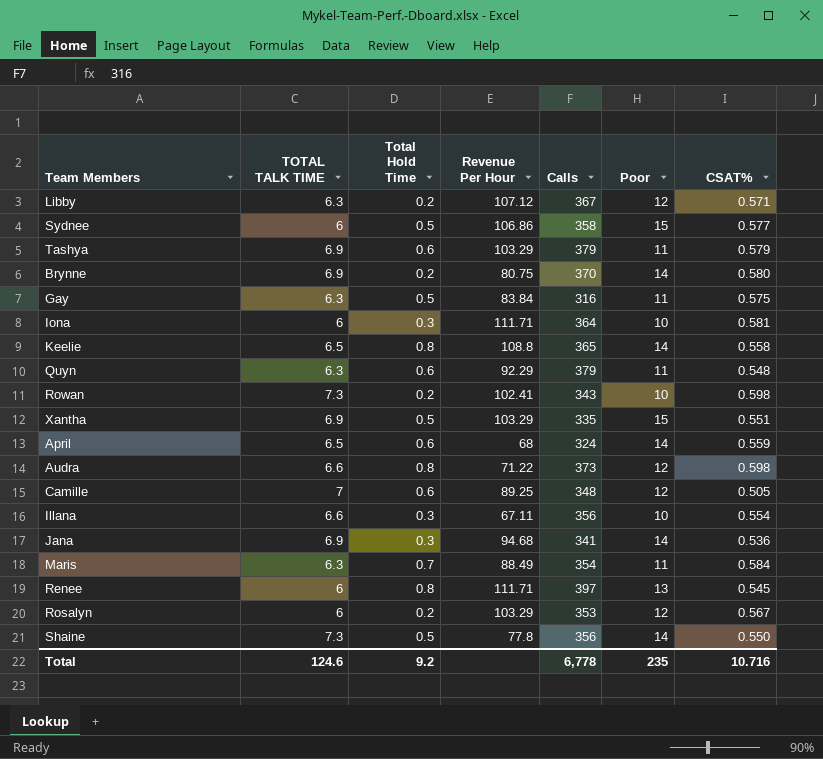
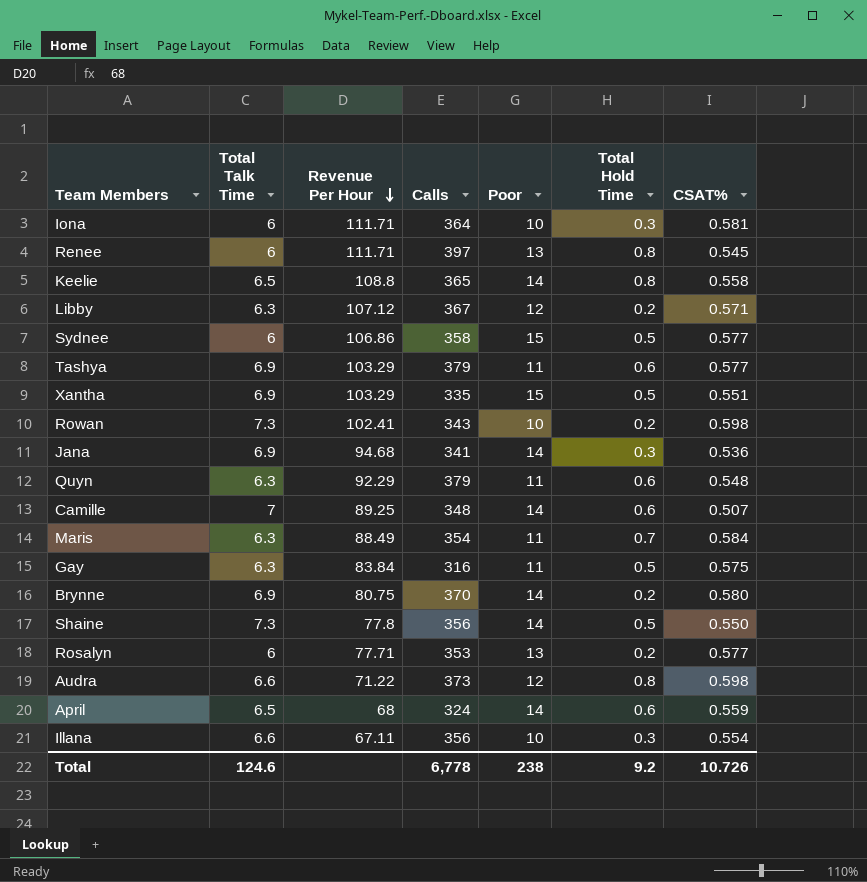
row order: none -> Revenue Per Hour descending
column name: TOTAL TALK TIME -> Total Talk Time
column Total Hold Time | position: 3 -> 6
Tashya | CSAT%: 0.579 -> 0.577
Camille | Poor: 12 -> 14
Camille | CSAT%: 0.505 -> 0.507
Rosalyn | Revenue Per Hour: 103.29 -> 77.71
Rosalyn | Poor: 12 -> 13
Rosalyn | CSAT%: 0.567 -> 0.577
Total | Poor: 235 -> 238
Total | CSAT%: 10.716 -> 10.726

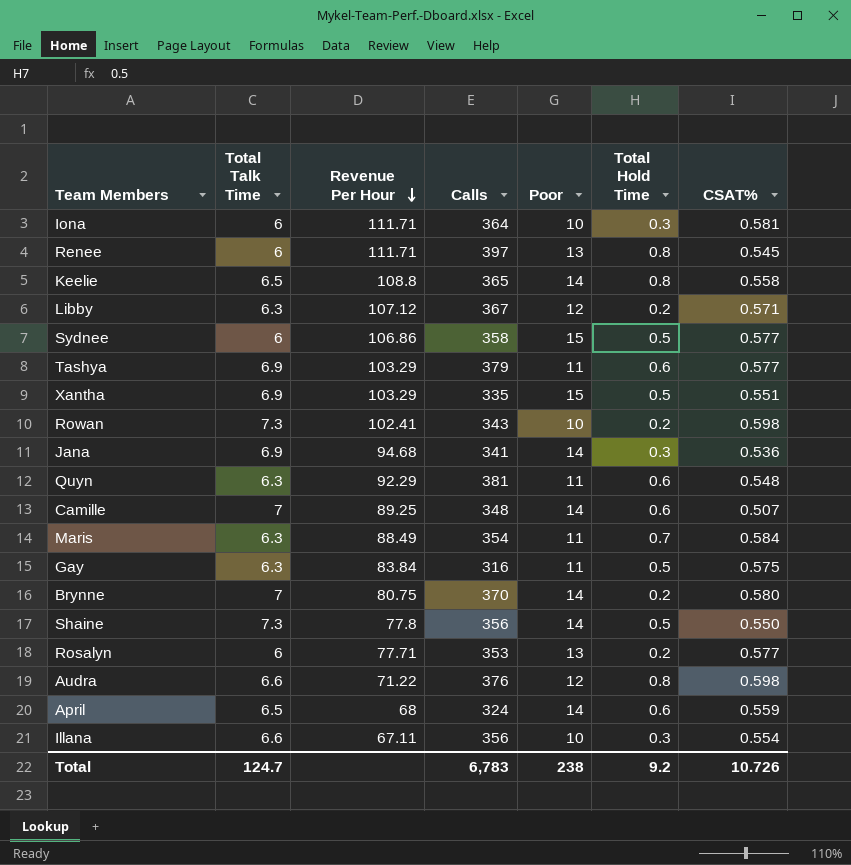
Quyn | Calls: 379 -> 381
Brynne | Total Talk Time: 6.9 -> 7
Audra | Calls: 373 -> 376
Total | Total Talk Time: 124.6 -> 124.7
Total | Calls: 6,778 -> 6,783

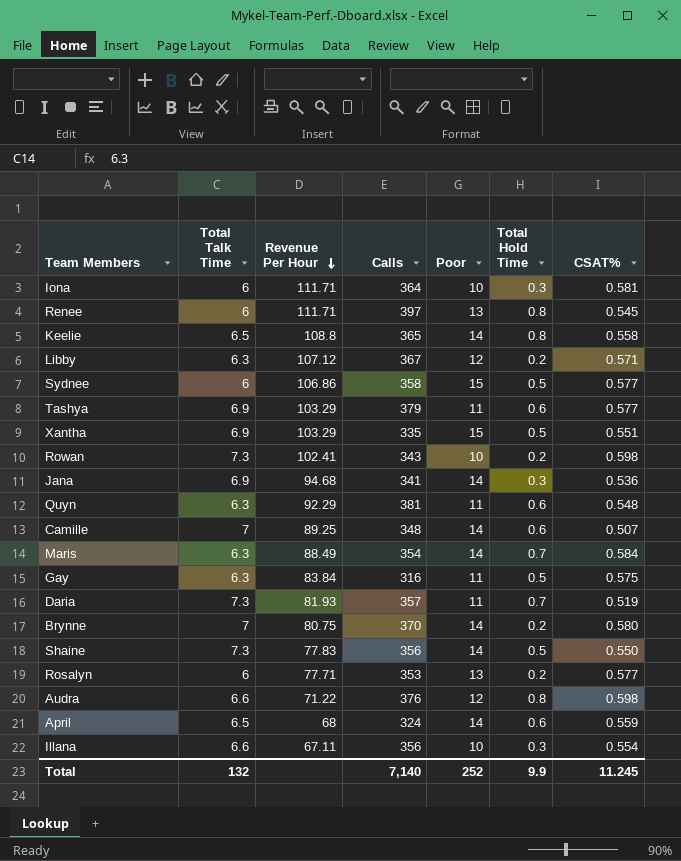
Maris | Poor: 11 -> 14
row Daria: none -> 7.3 | 81.93 | 357 | 11 | 0.7 | 0.519
Shaine | Revenue Per Hour: 77.8 -> 77.83
Total | Total Talk Time: 124.7 -> 132
Total | Calls: 6,783 -> 7,140
Total | Poor: 238 -> 252
Total | Total Hold Time: 9.2 -> 9.9
Total | CSAT%: 10.726 -> 11.245

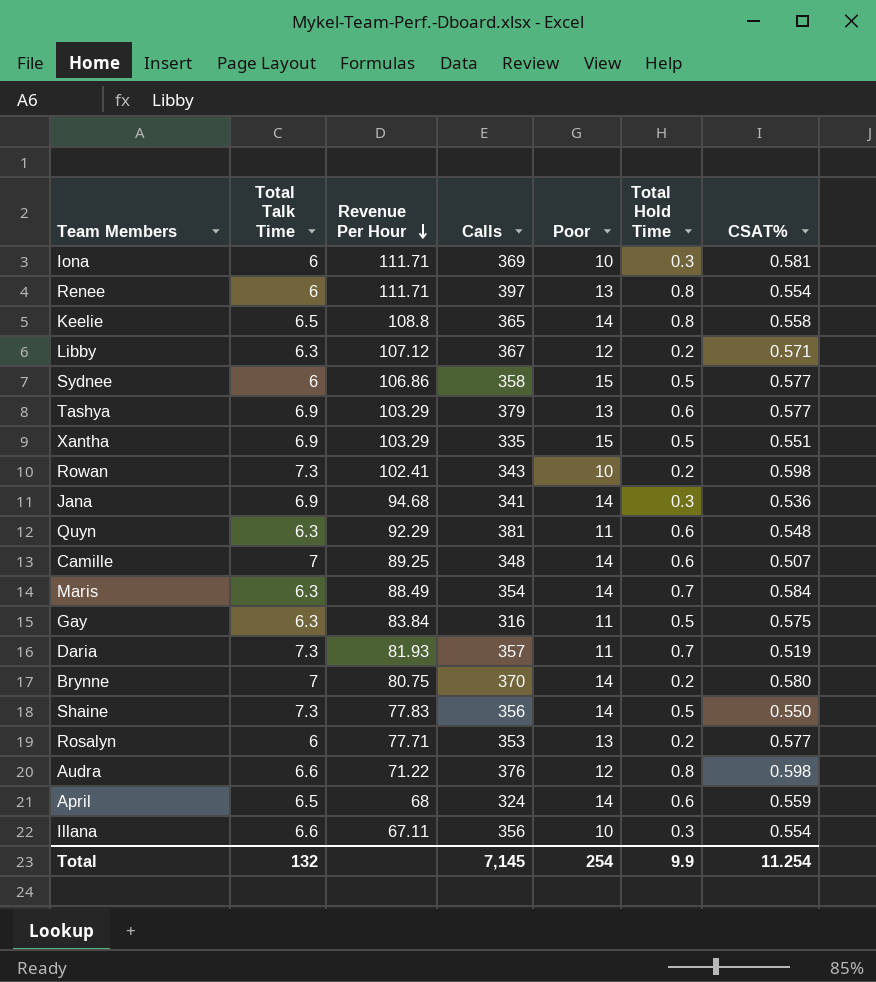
Iona | Calls: 364 -> 369
Renee | CSAT%: 0.545 -> 0.554
Tashya | Poor: 11 -> 13
Total | Calls: 7,140 -> 7,145
Total | Poor: 252 -> 254
Total | CSAT%: 11.245 -> 11.254

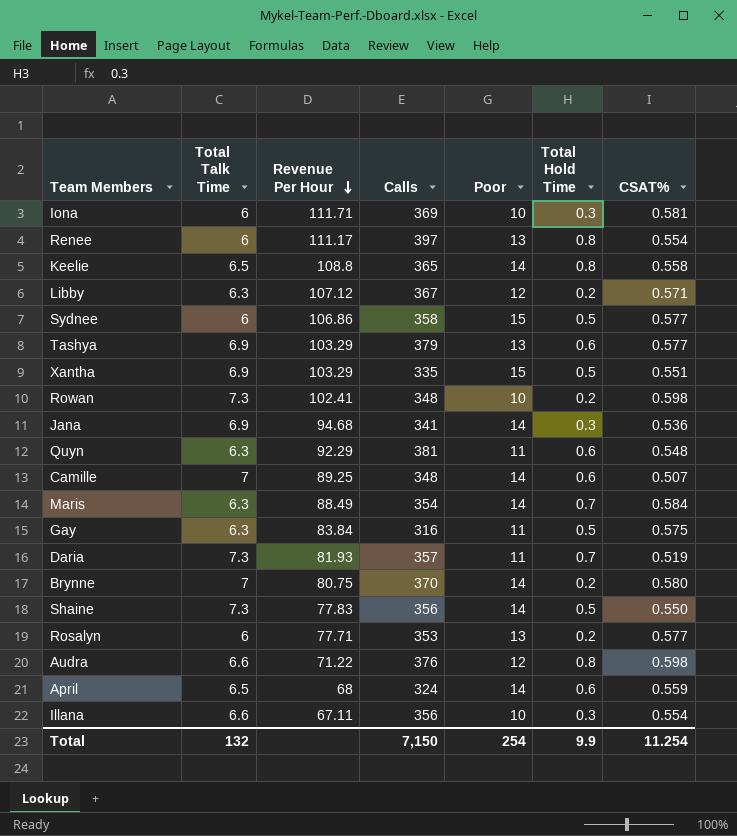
Renee | Revenue Per Hour: 111.71 -> 111.17
Rowan | Calls: 343 -> 348
Total | Calls: 7,145 -> 7,150

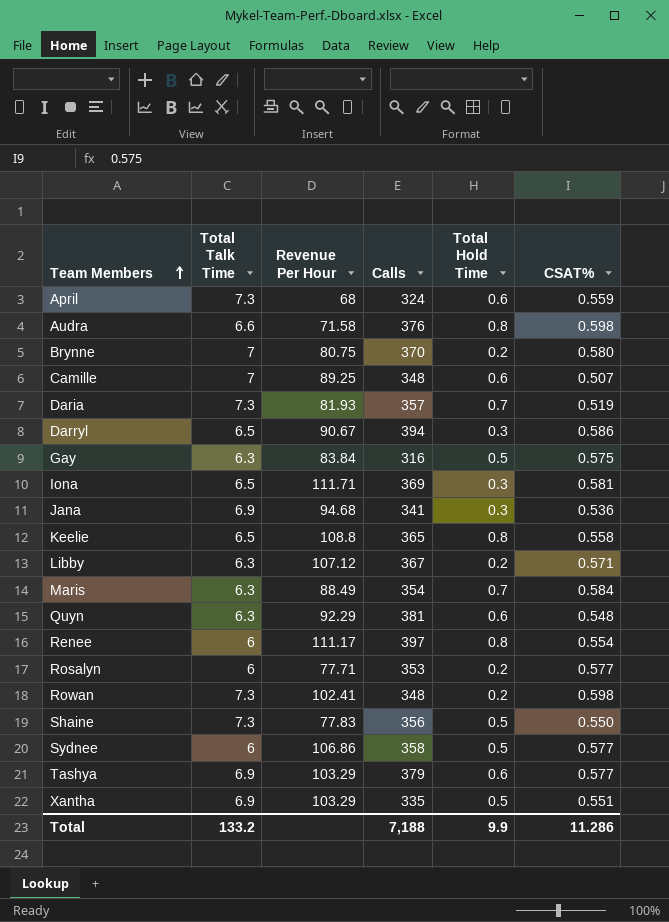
row order: Revenue Per Hour descending -> Team Members ascending
column Poor | position: 5 -> none
row Illana: 6.6 | 67.11 | 356 | 10 | 0.3 | 0.554 -> none
April | Total Talk Time: 6.5 -> 7.3
Audra | Revenue Per Hour: 71.22 -> 71.58
row Darryl: none -> 6.5 | 90.67 | 394 | 0.3 | 0.586
Iona | Total Talk Time: 6 -> 6.5
Total | Total Talk Time: 132 -> 133.2
Total | Calls: 7,150 -> 7,188
Total | CSAT%: 11.254 -> 11.286

